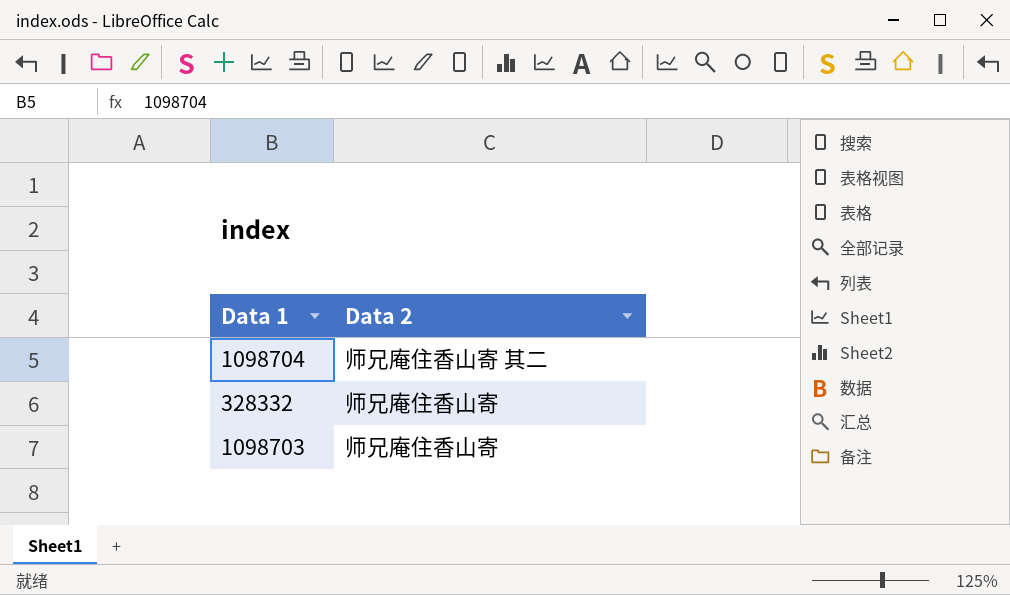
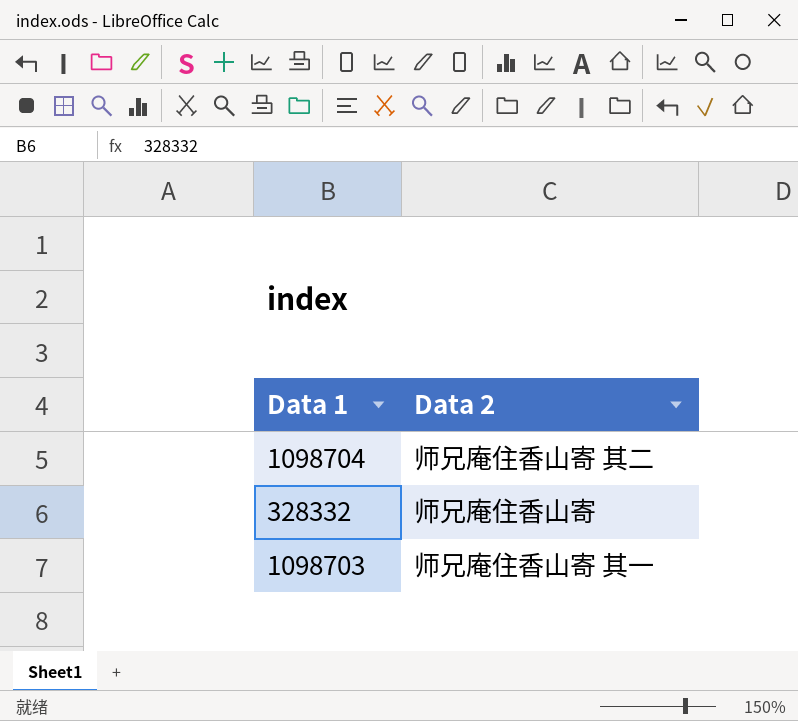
1098703 | Data 2: 师兄庵住香山寄 -> 师兄庵住香山寄 其一

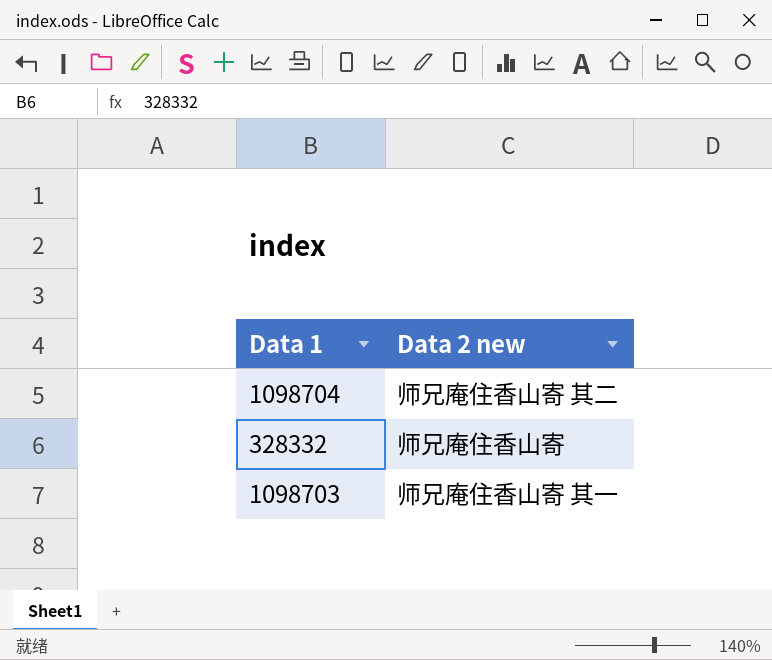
column name: Data 2 -> Data 2 new

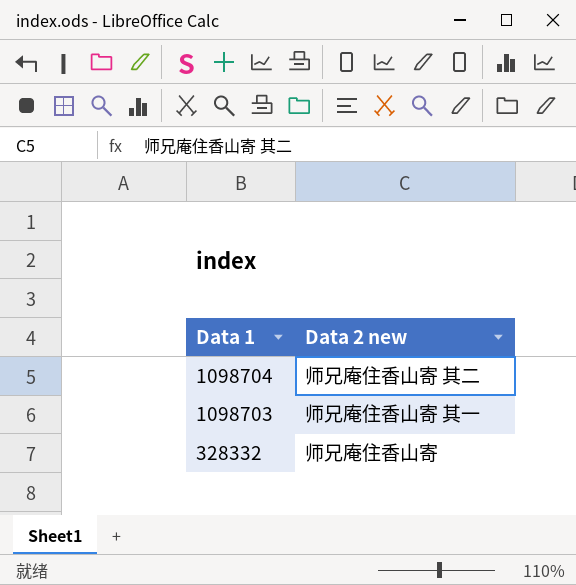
row order: none -> Data 1 descending

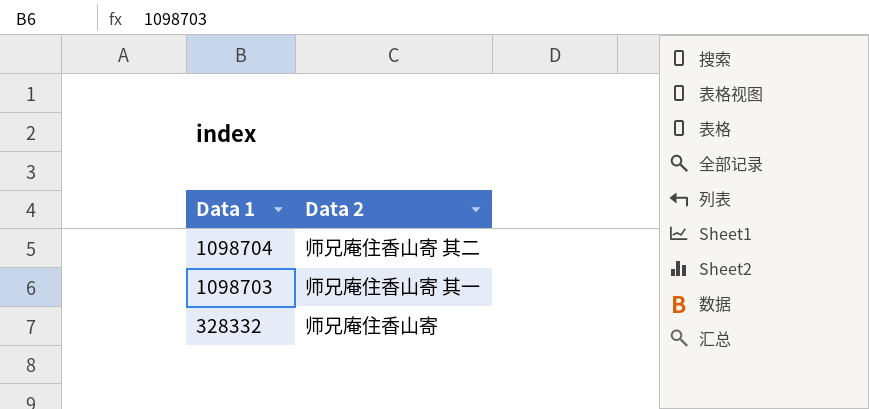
column name: Data 2 new -> Data 2

